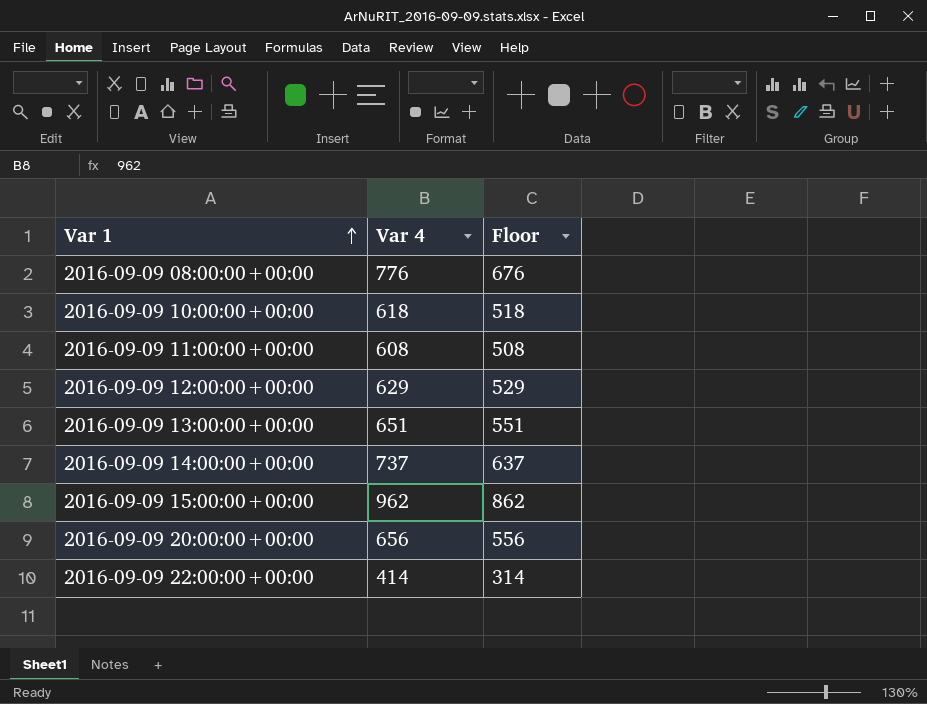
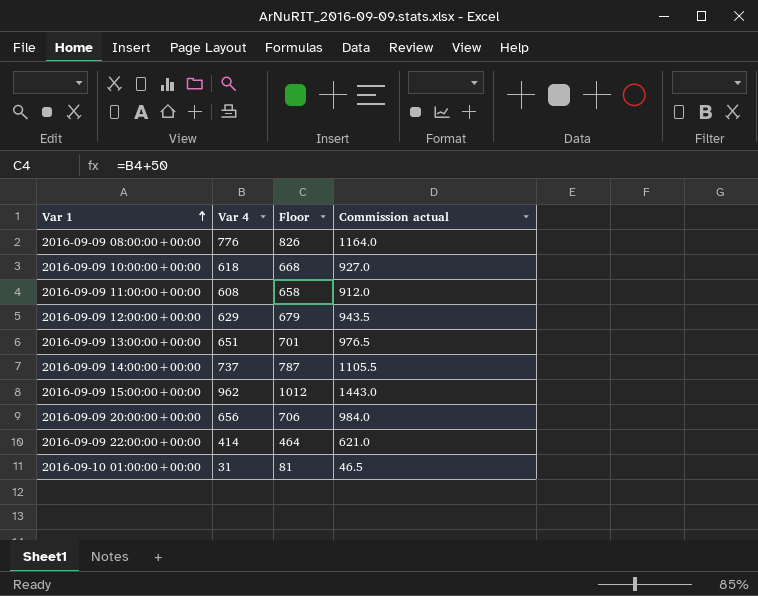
column Floor | formula: [Var 4] - 100 -> [Var 4] + 50
column Commission actual | formula: none -> [Var 4] * 1.5
row 2016-09-10 01:00:00+00:00: none -> 31 | 81 | 46.5

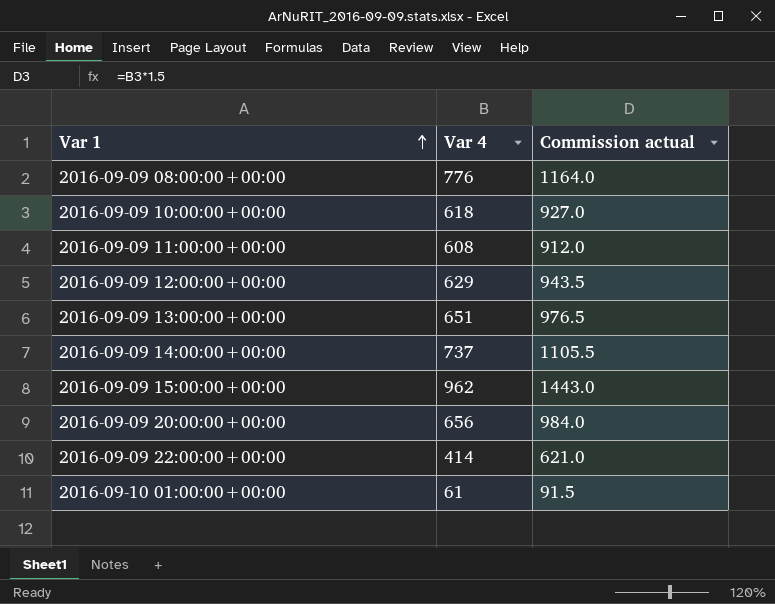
column Floor | formula: [Var 4] + 50 -> none
2016-09-10 01:00:00+00:00 | Var 4: 31 -> 61
2016-09-10 01:00:00+00:00 | Commission actual: 46.5 -> 91.5

